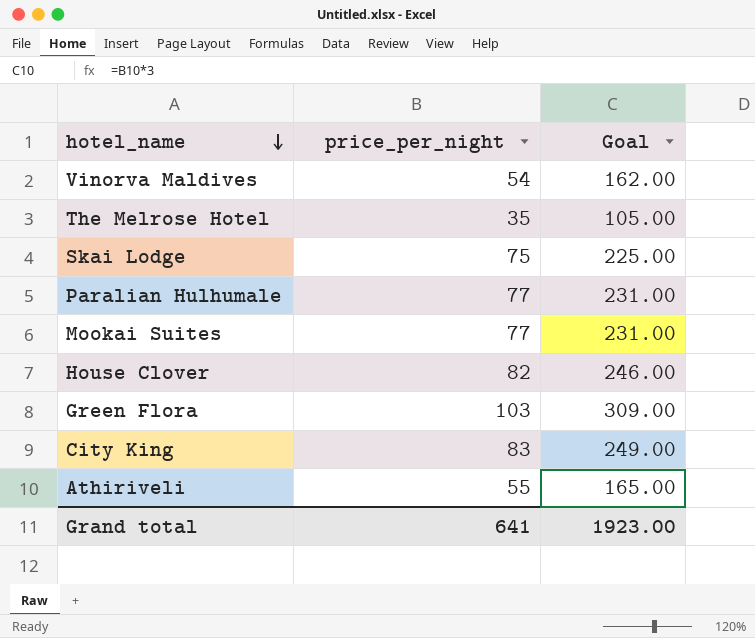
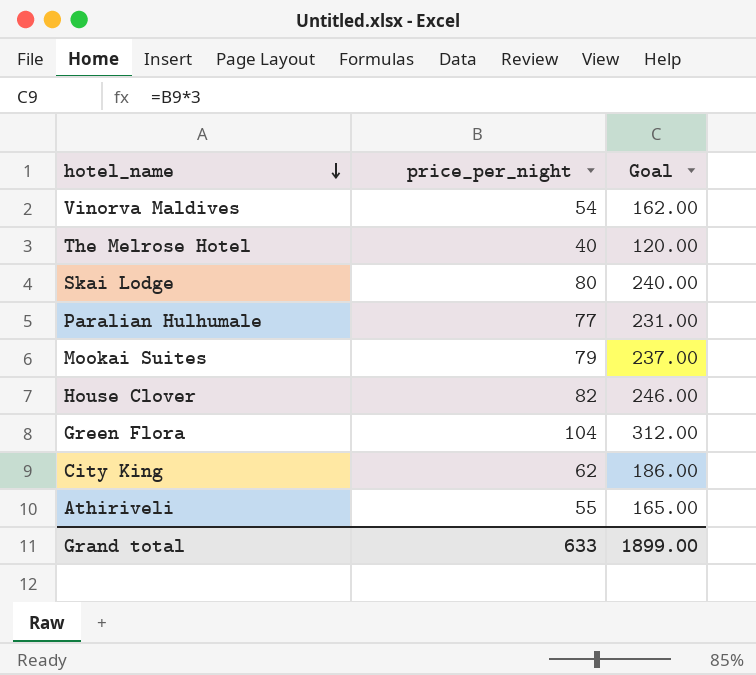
The Melrose Hotel | price_per_night: 35 -> 40
The Melrose Hotel | Goal: 105.00 -> 120.00
Skai Lodge | price_per_night: 75 -> 80
Skai Lodge | Goal: 225.00 -> 240.00
Mookai Suites | price_per_night: 77 -> 79
Mookai Suites | Goal: 231.00 -> 237.00
Green Flora | price_per_night: 103 -> 104
Green Flora | Goal: 309.00 -> 312.00
City King | price_per_night: 83 -> 62
City King | Goal: 249.00 -> 186.00
Grand total | price_per_night: 641 -> 633
Grand total | Goal: 1923.00 -> 1899.00

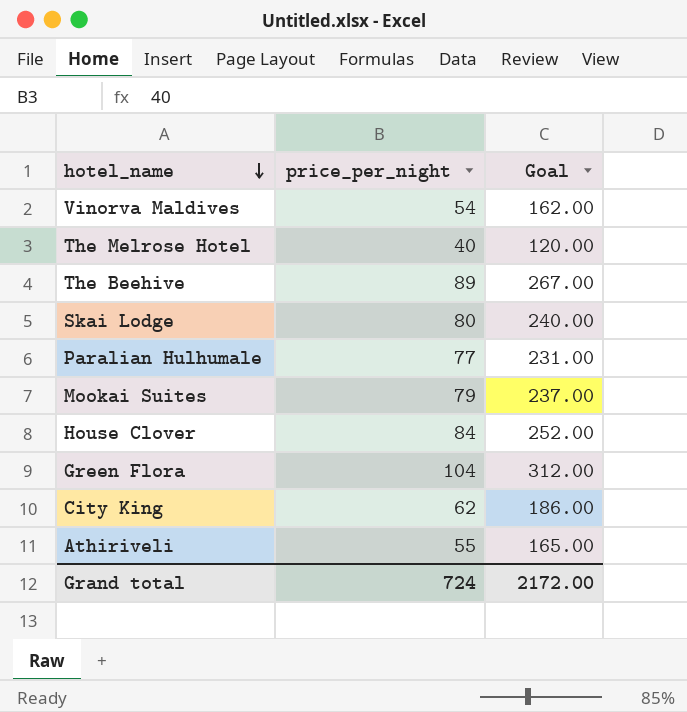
row The Beehive: none -> 89 | 267.00
House Clover | price_per_night: 82 -> 84
House Clover | Goal: 246.00 -> 252.00
Grand total | price_per_night: 633 -> 724
Grand total | Goal: 1899.00 -> 2172.00

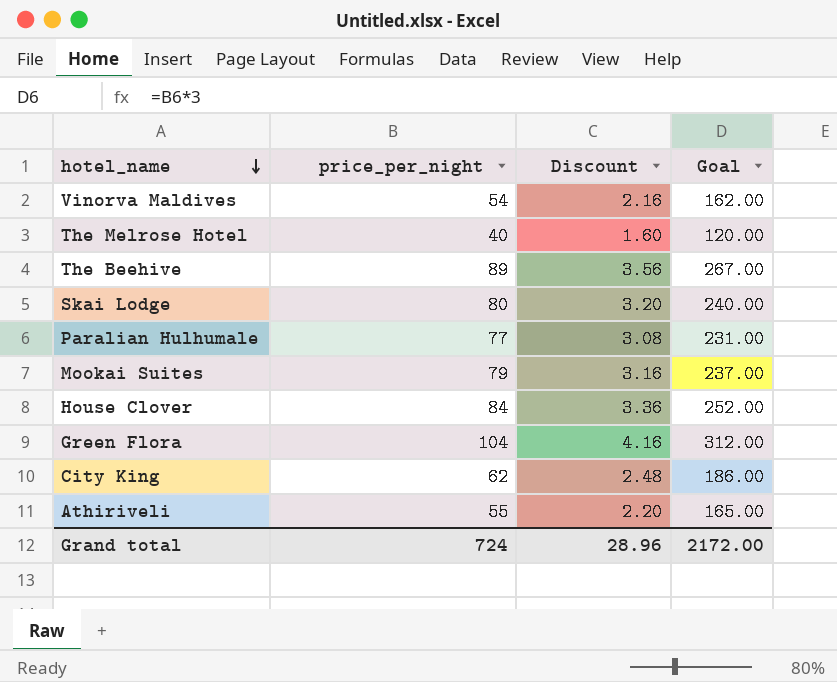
column Discount | formula: none -> [price_per_night] * 0.04

